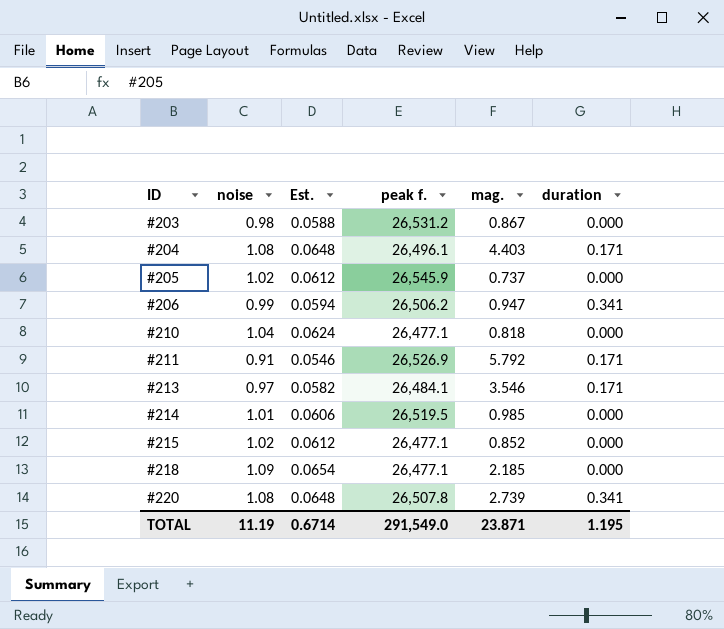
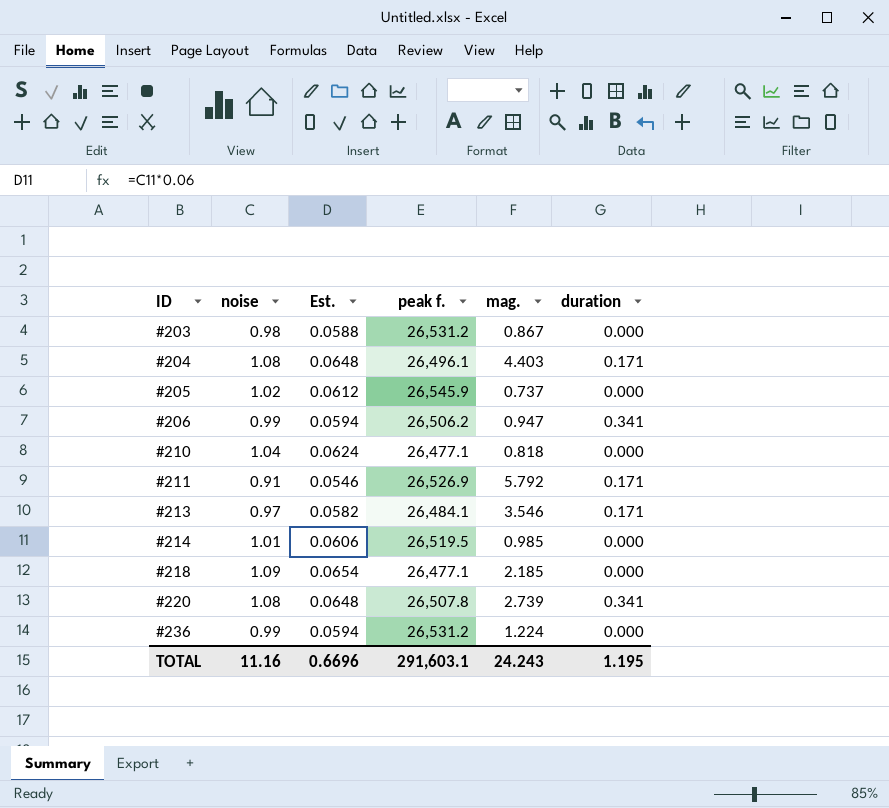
row #215: 1.02 | 0.0612 | 26,477.1 | 0.852 | 0.000 -> none
row #236: none -> 0.99 | 0.0594 | 26,531.2 | 1.224 | 0.000
TOTAL | noise: 11.19 -> 11.16
TOTAL | Est.: 0.6714 -> 0.6696
TOTAL | peak f.: 291,549.0 -> 291,603.1
TOTAL | mag.: 23.871 -> 24.243

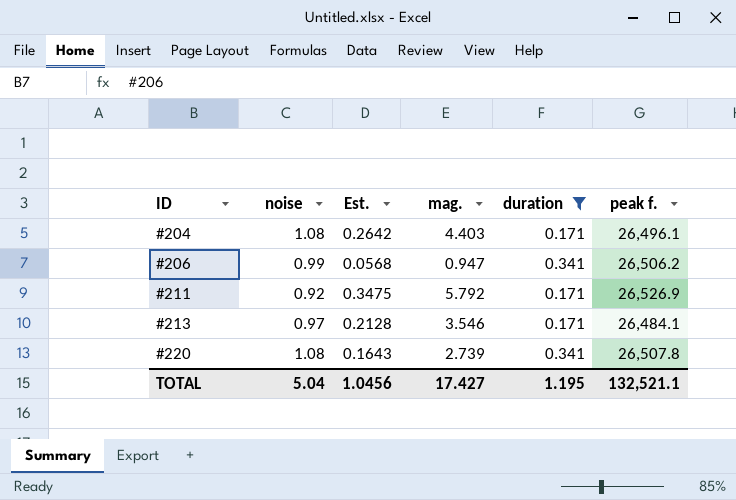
filter: none -> duration != 0.000
column Est. | formula: [noise] * 0.06 -> [mag.] * 0.06
column peak f. | position: 4 -> 6
#211 | noise: 0.91 -> 0.92
TOTAL | noise: 11.16 -> 5.04
TOTAL | Est.: 0.6696 -> 1.0456
TOTAL | mag.: 24.243 -> 17.427
TOTAL | peak f.: 291,603.1 -> 132,521.1

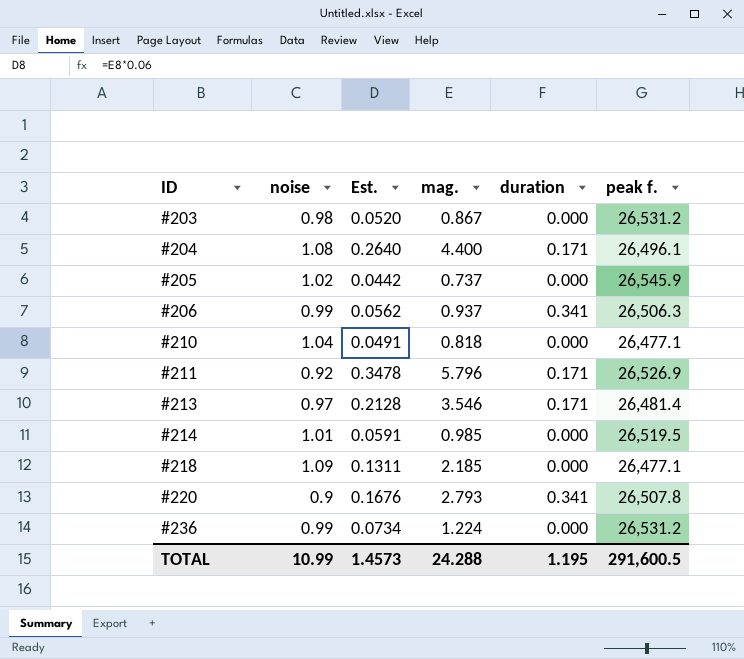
filter: duration != 0.000 -> none
#204 | Est.: 0.2642 -> 0.2640
#204 | mag.: 4.403 -> 4.400
#206 | Est.: 0.0568 -> 0.0562
#206 | mag.: 0.947 -> 0.937
#206 | peak f.: 26,506.2 -> 26,506.3
#211 | Est.: 0.3475 -> 0.3478
#211 | mag.: 5.792 -> 5.796
#213 | peak f.: 26,484.1 -> 26,481.4
#220 | noise: 1.08 -> 0.9
#220 | Est.: 0.1643 -> 0.1676
#220 | mag.: 2.739 -> 2.793
TOTAL | noise: 5.04 -> 10.99
TOTAL | Est.: 1.0456 -> 1.4573
TOTAL | mag.: 17.427 -> 24.288
TOTAL | peak f.: 132,521.1 -> 291,600.5

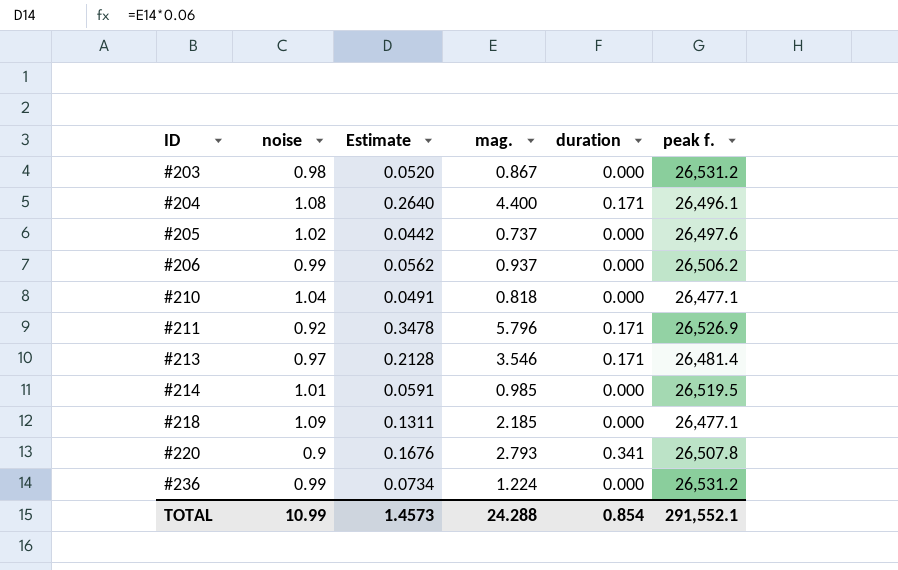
column name: Est. -> Estimate
#205 | peak f.: 26,545.9 -> 26,497.6
#206 | duration: 0.341 -> 0.000
#206 | peak f.: 26,506.3 -> 26,506.2
TOTAL | duration: 1.195 -> 0.854
TOTAL | peak f.: 291,600.5 -> 291,552.1

